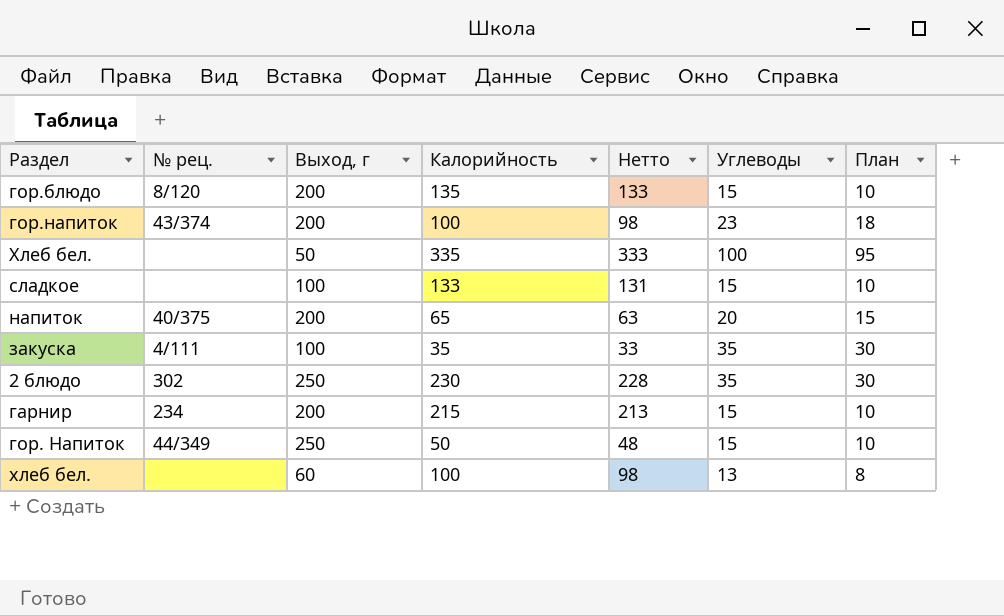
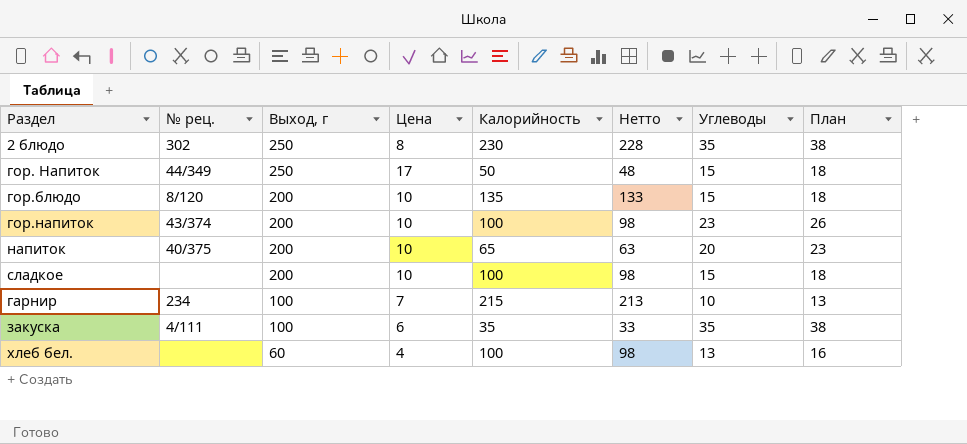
row order: none -> Выход, г descending
column Цена | position: none -> 4
column План | formula: [Углеводы] - 5 -> [Углеводы] + 3
row Хлеб бел.: none | 50 | 335 | 333 | 100 | 95 -> none
сладкое | Выход, г: 100 -> 200
сладкое | Калорийность: 133 -> 100
сладкое | Нетто: 131 -> 98
гарнир | Выход, г: 200 -> 100
гарнир | Углеводы: 15 -> 10

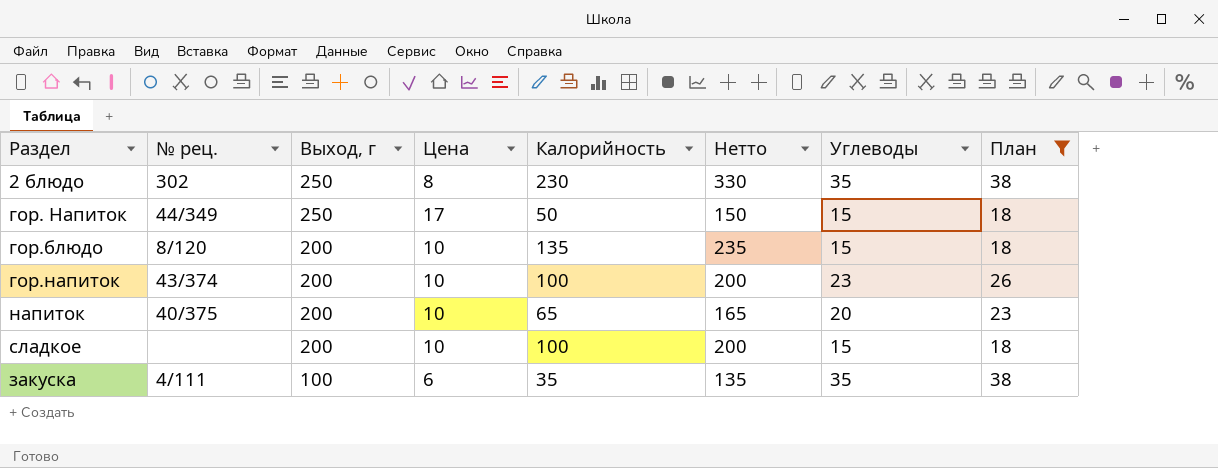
filter: none -> План >= 18
column Нетто | formula: [Калорийность] - 2 -> [Калорийность] + 100

